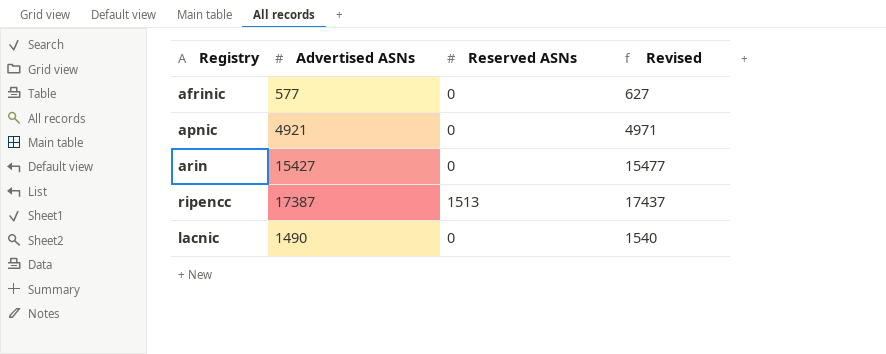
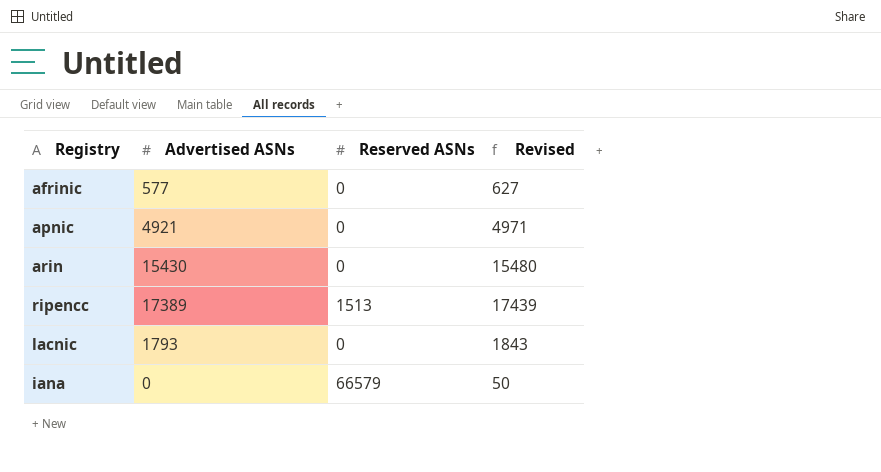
arin | Advertised ASNs: 15427 -> 15430
arin | Revised: 15477 -> 15480
ripencc | Advertised ASNs: 17387 -> 17389
ripencc | Revised: 17437 -> 17439
lacnic | Advertised ASNs: 1490 -> 1793
lacnic | Revised: 1540 -> 1843
row iana: none -> 0 | 66579 | 50

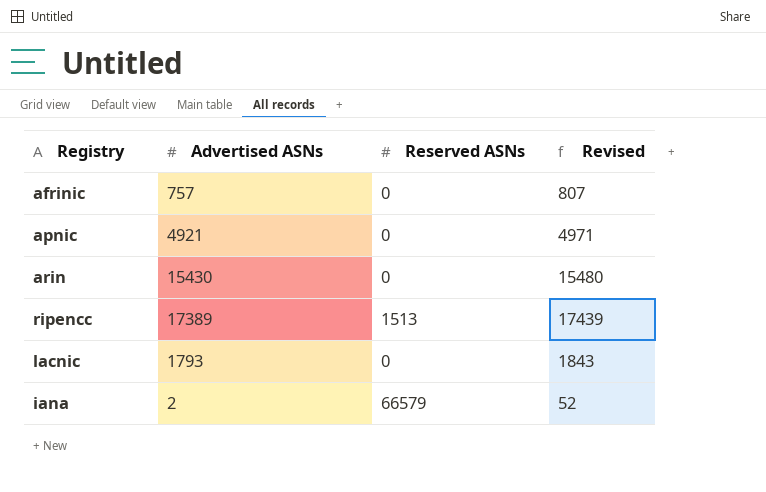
afrinic | Advertised ASNs: 577 -> 757
afrinic | Revised: 627 -> 807
iana | Advertised ASNs: 0 -> 2
iana | Revised: 50 -> 52

